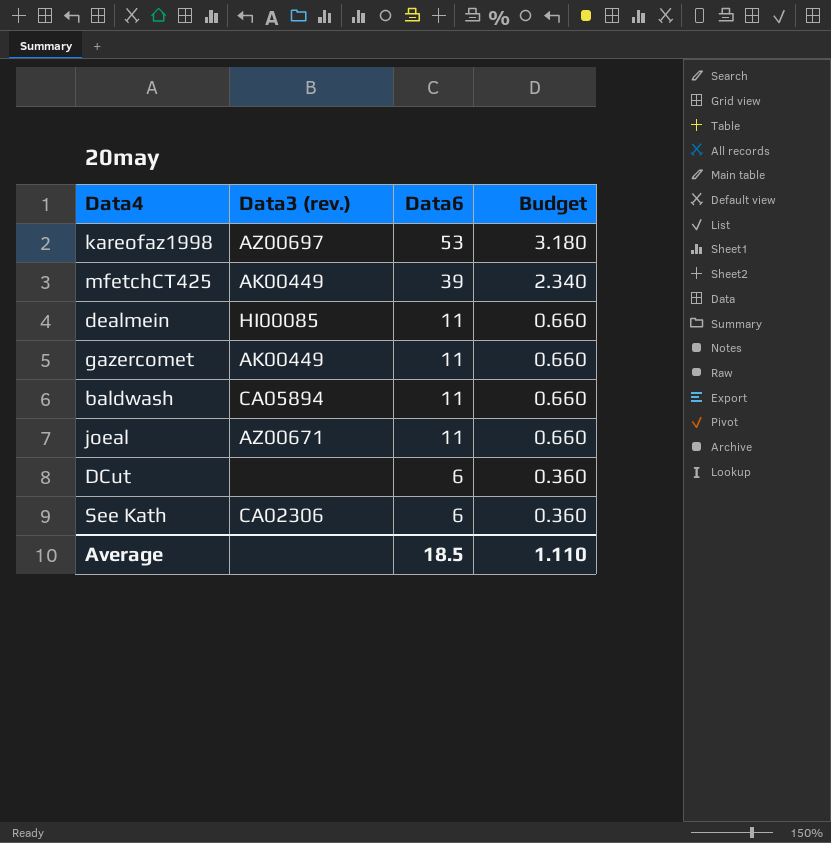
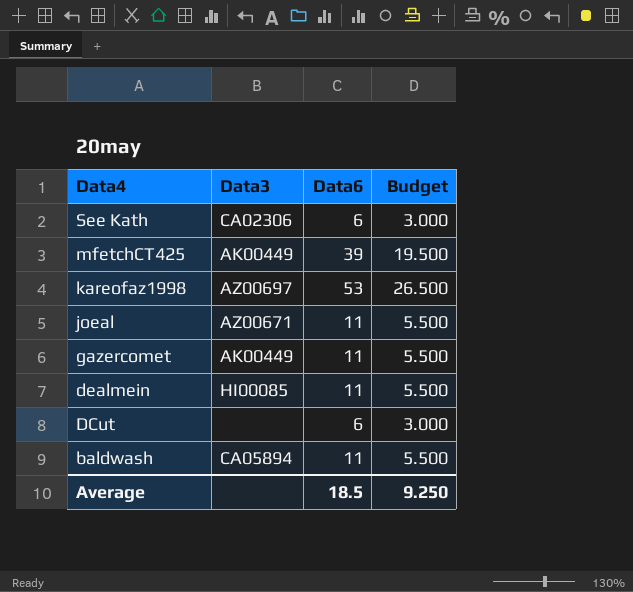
row order: Data6 descending -> Data4 descending
column name: Data3 (rev.) -> Data3
column Budget | formula: [Data6] * 0.06 -> [Data6] * 0.5
Average | Budget: 1.110 -> 9.250

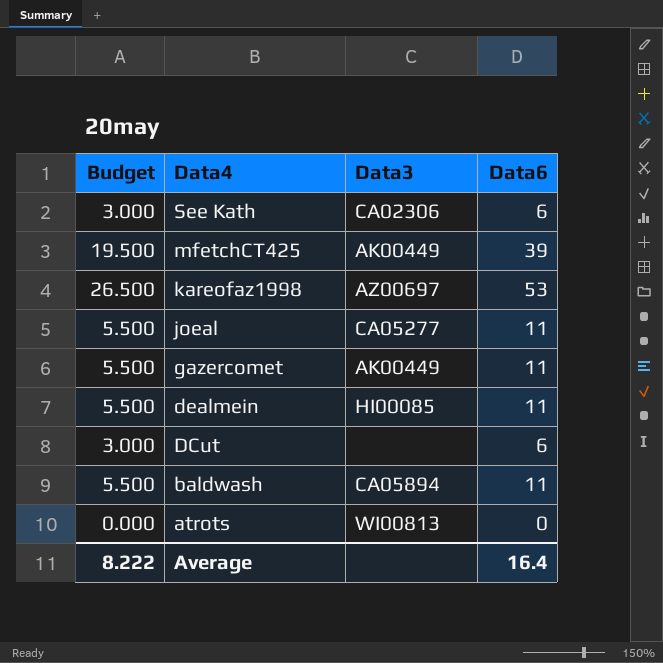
column Budget | position: 4 -> 1
joeal | Data3: AZ00671 -> CA05277
row atrots: none -> 0.000 | WI00813 | 0
Average | Budget: 9.250 -> 8.222
Average | Data6: 18.5 -> 16.4

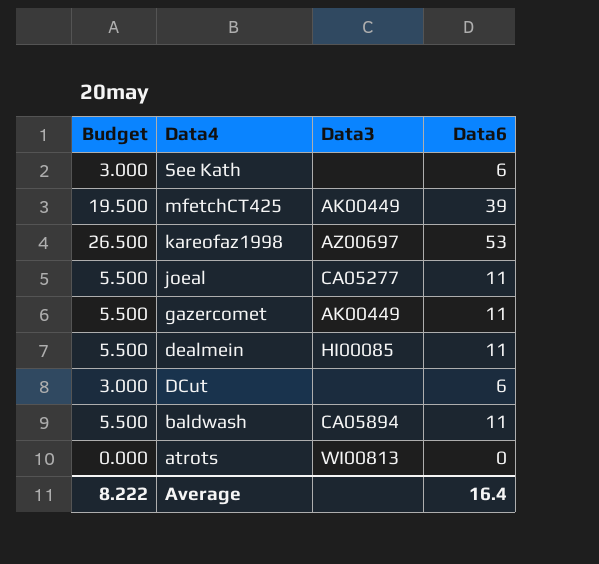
See Kath | Data3: CA02306 -> none

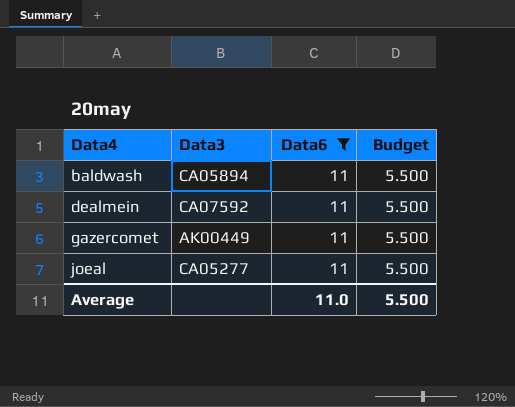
filter: none -> Data6 = 11
row order: Data4 descending -> Data4 ascending
column Budget | position: 1 -> 4
dealmein | Data3: HI00085 -> CA07592
Average | Data6: 16.4 -> 11.0
Average | Budget: 8.222 -> 5.500

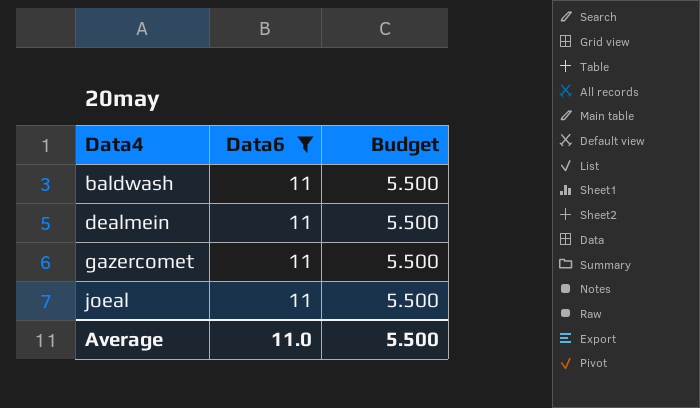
column Data3 | position: 2 -> none

